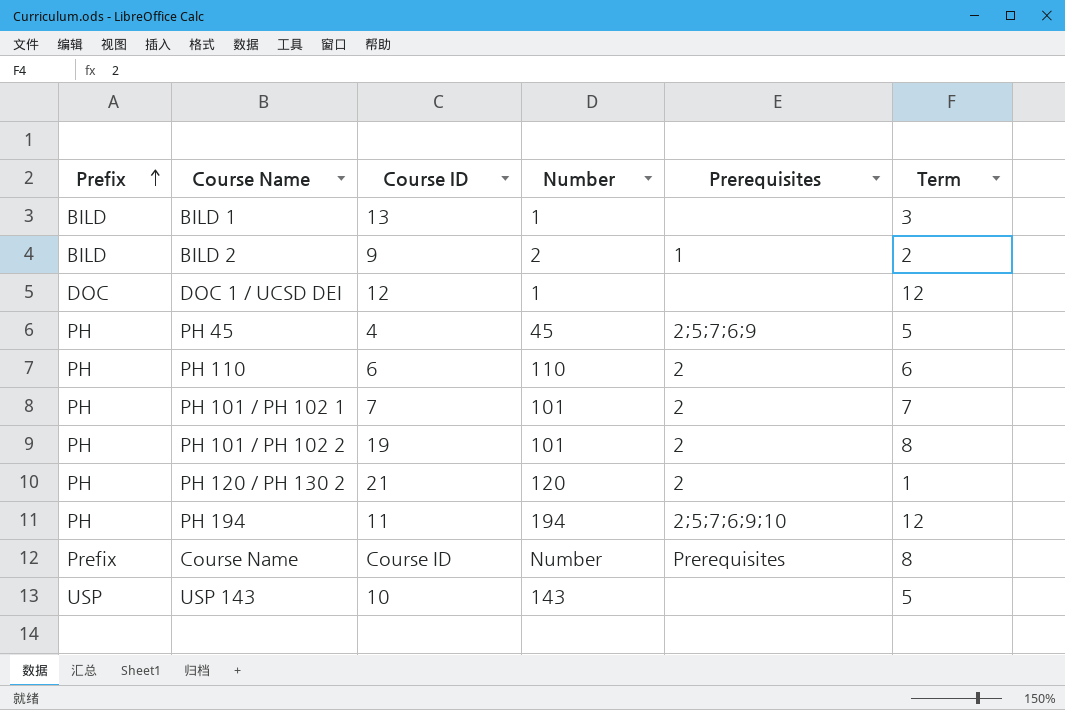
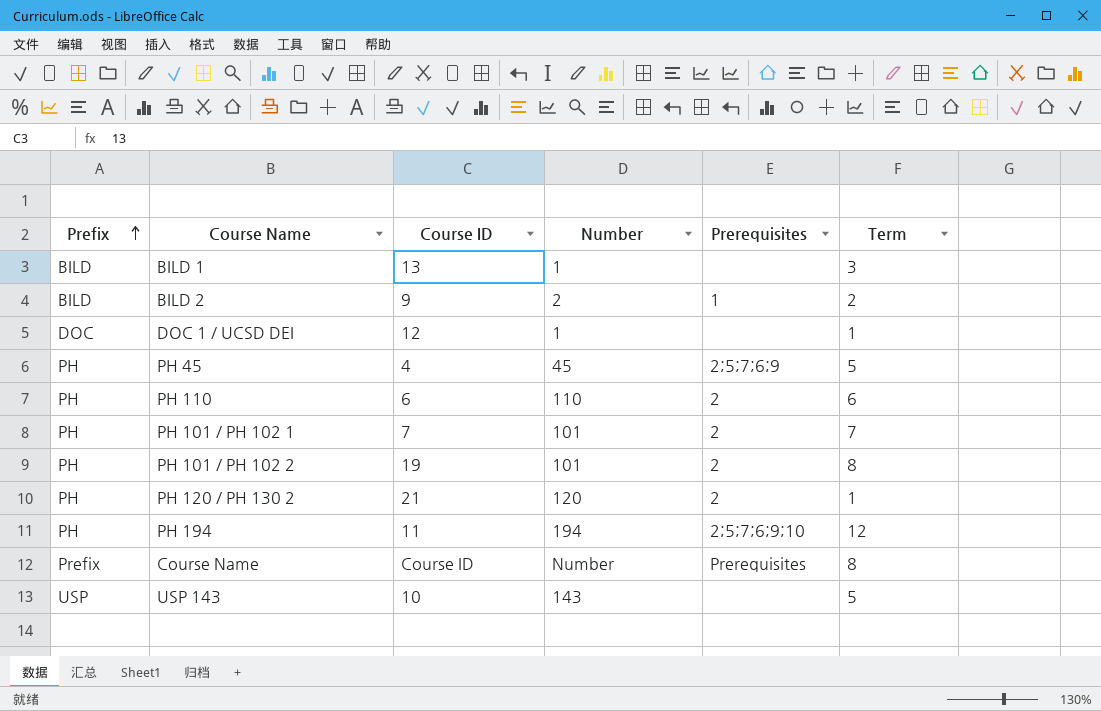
DOC 1 / UCSD DEI | Term: 12 -> 1

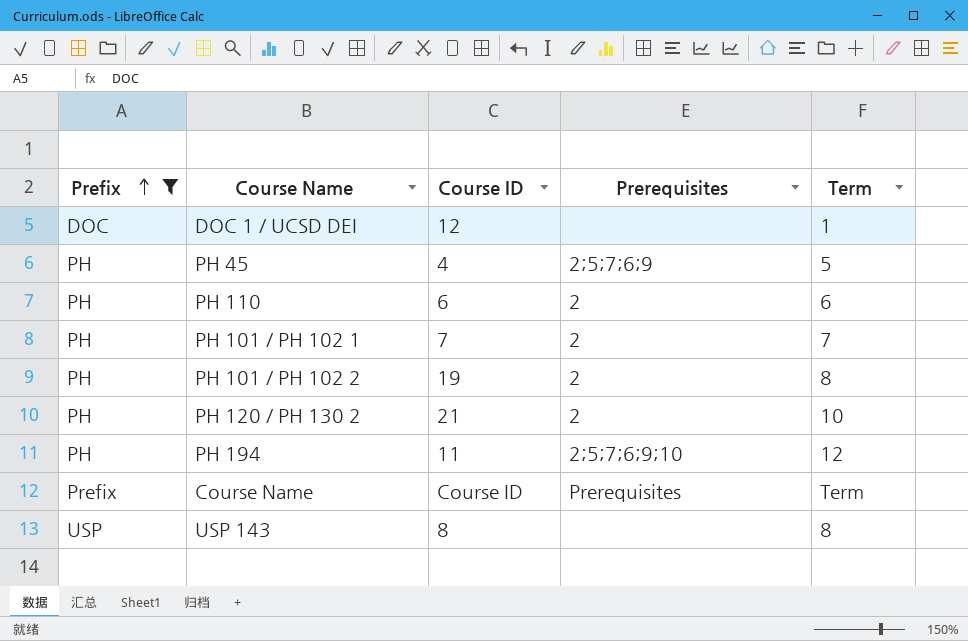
filter: none -> Prefix != BILD
column Number | position: 4 -> none
PH 120 / PH 130 2 | Term: 1 -> 10
Course Name | Term: 8 -> Term
USP 143 | Course ID: 10 -> 8
USP 143 | Term: 5 -> 8

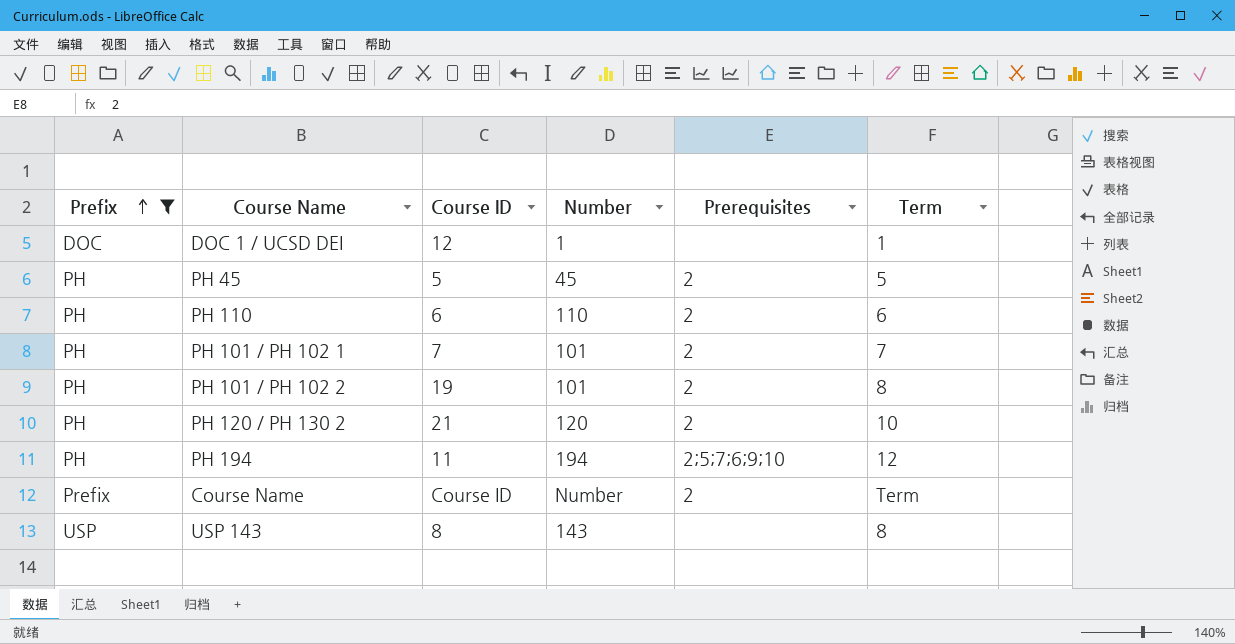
column Number | position: none -> 4
PH 45 | Course ID: 4 -> 5
PH 45 | Prerequisites: 2;5;7;6;9 -> 2
Course Name | Prerequisites: Prerequisites -> 2

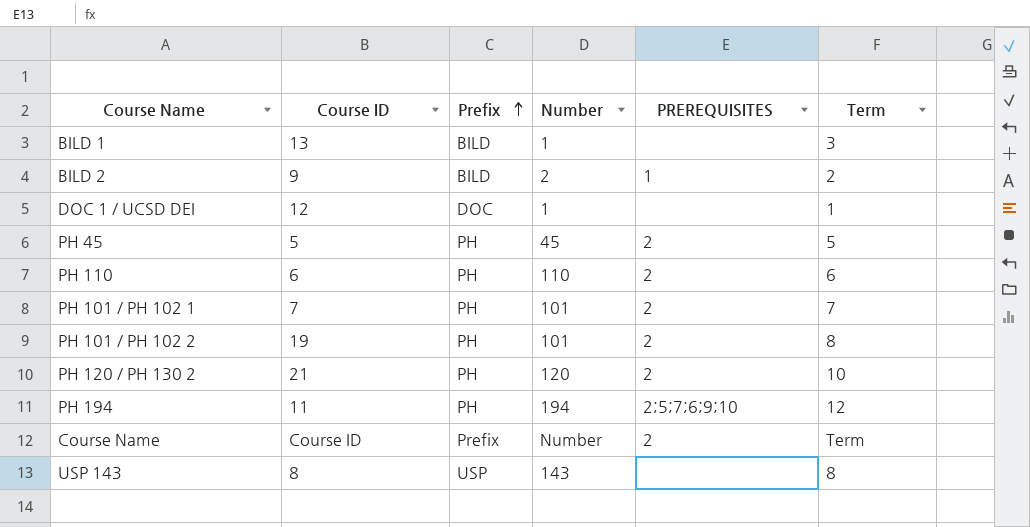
filter: Prefix != BILD -> none
column Prefix | position: 1 -> 3
column name: Prerequisites -> PREREQUISITES

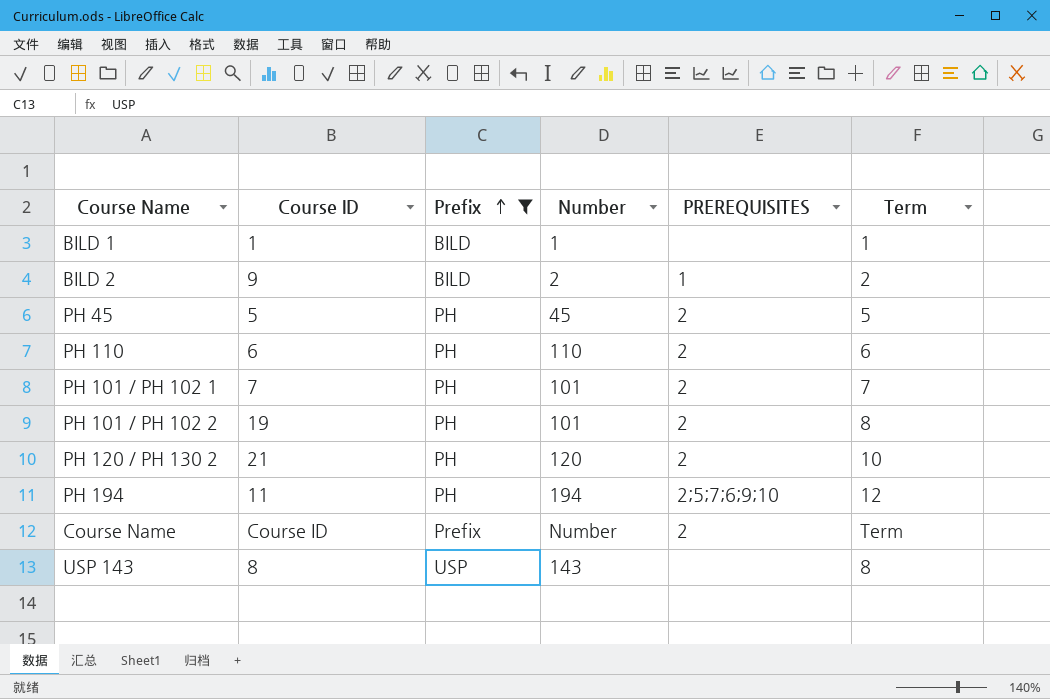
filter: none -> Prefix != DOC
BILD 1 | Course ID: 13 -> 1
BILD 1 | Term: 3 -> 1

